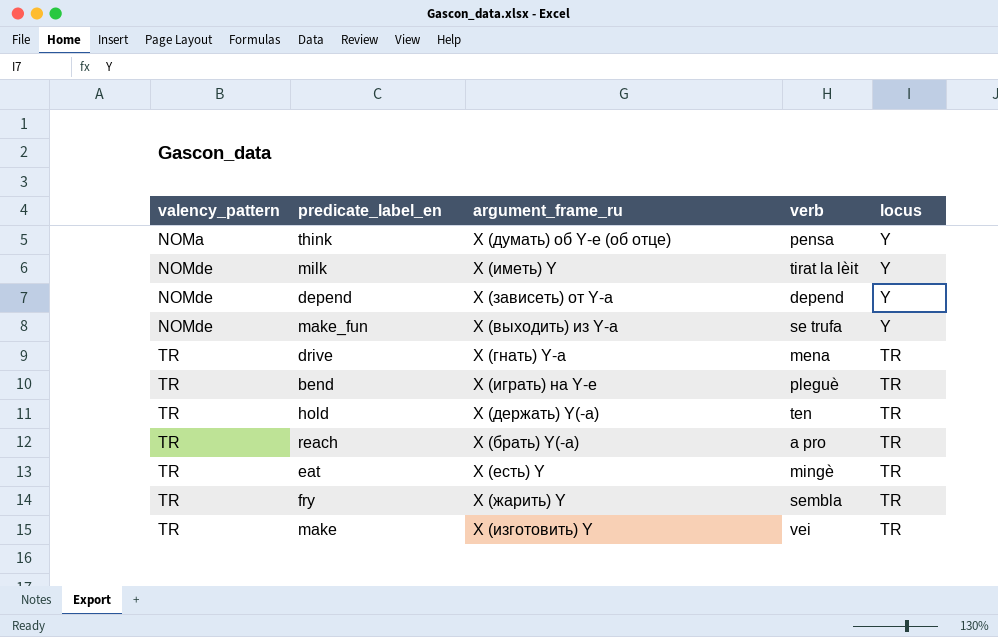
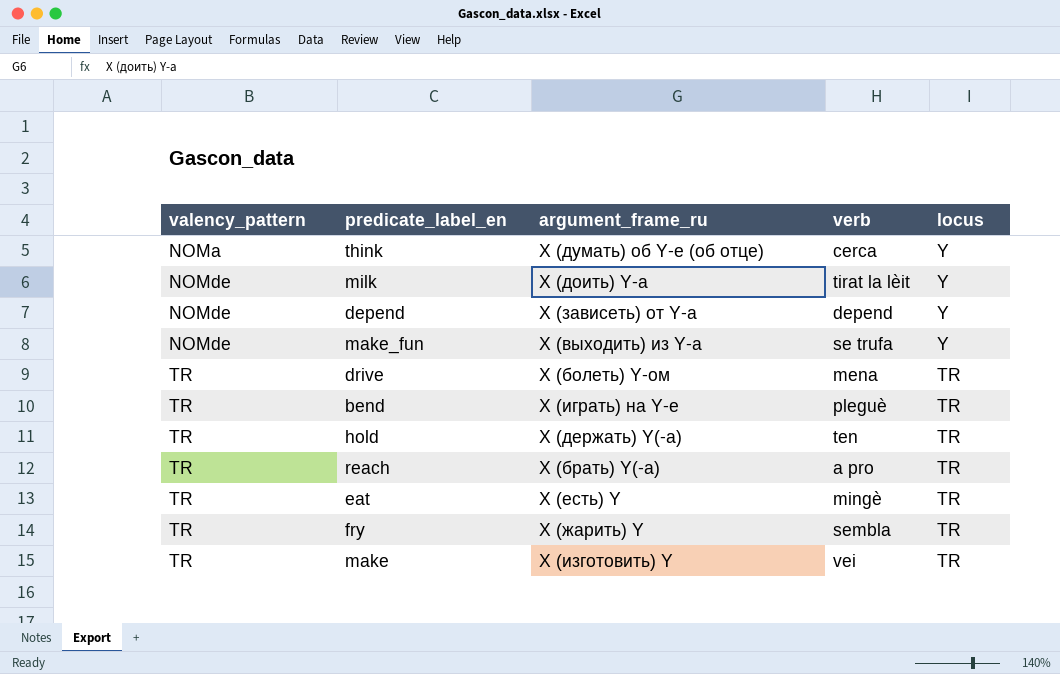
think | verb: pensa -> cerca
milk | argument_frame_ru: X (иметь) Y -> X (доить) Y-а
drive | argument_frame_ru: X (гнать) Y-а -> X (болеть) Y-ом

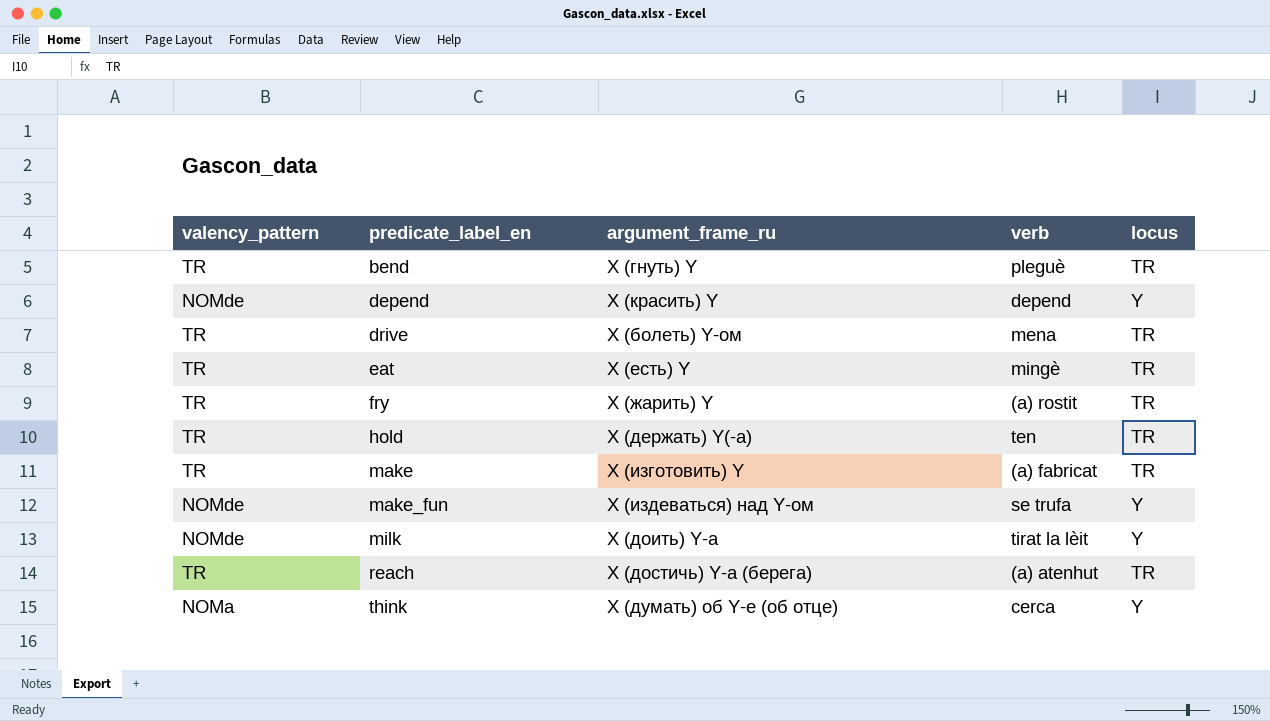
row order: valency_pattern ascending -> predicate_label_en ascending
bend | argument_frame_ru: X (играть) на Y-е -> X (гнуть) Y
depend | argument_frame_ru: X (зависеть) от Y-а -> X (красить) Y
fry | verb: sembla -> (a) rostit
make | verb: vei -> (a) fabricat
make_fun | argument_frame_ru: X (выходить) из Y-а -> X (издеваться) над Y-ом
reach | argument_frame_ru: X (брать) Y(-а) -> X (достичь) Y-а (берега)
reach | verb: a pro -> (a) atenhut

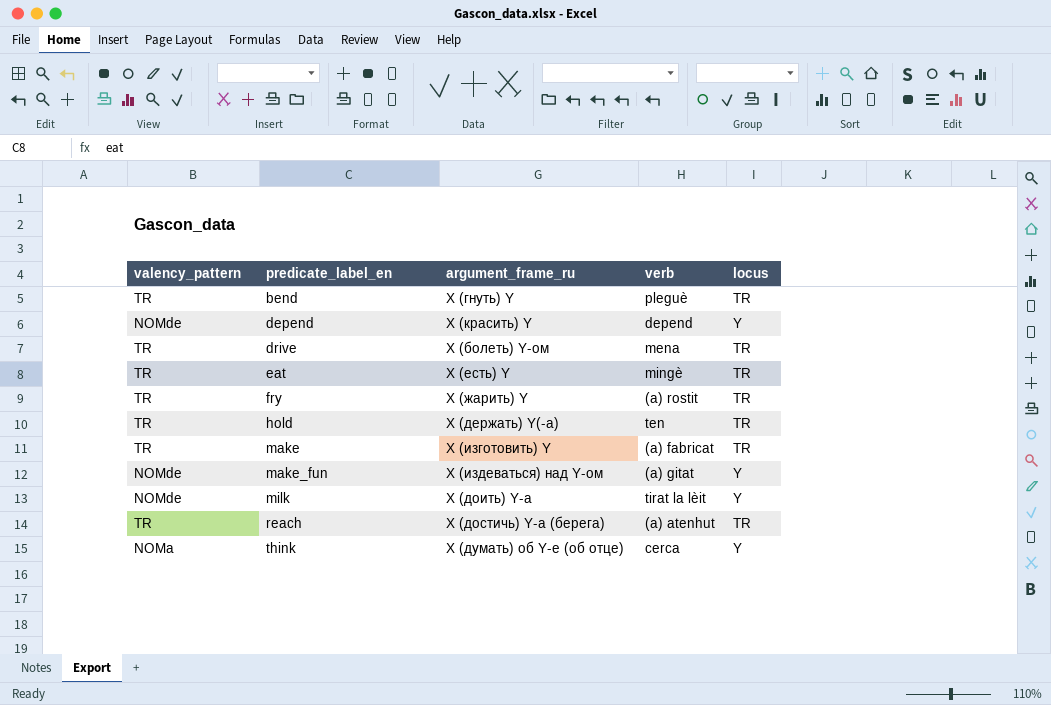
make_fun | verb: se trufa -> (a) gitat

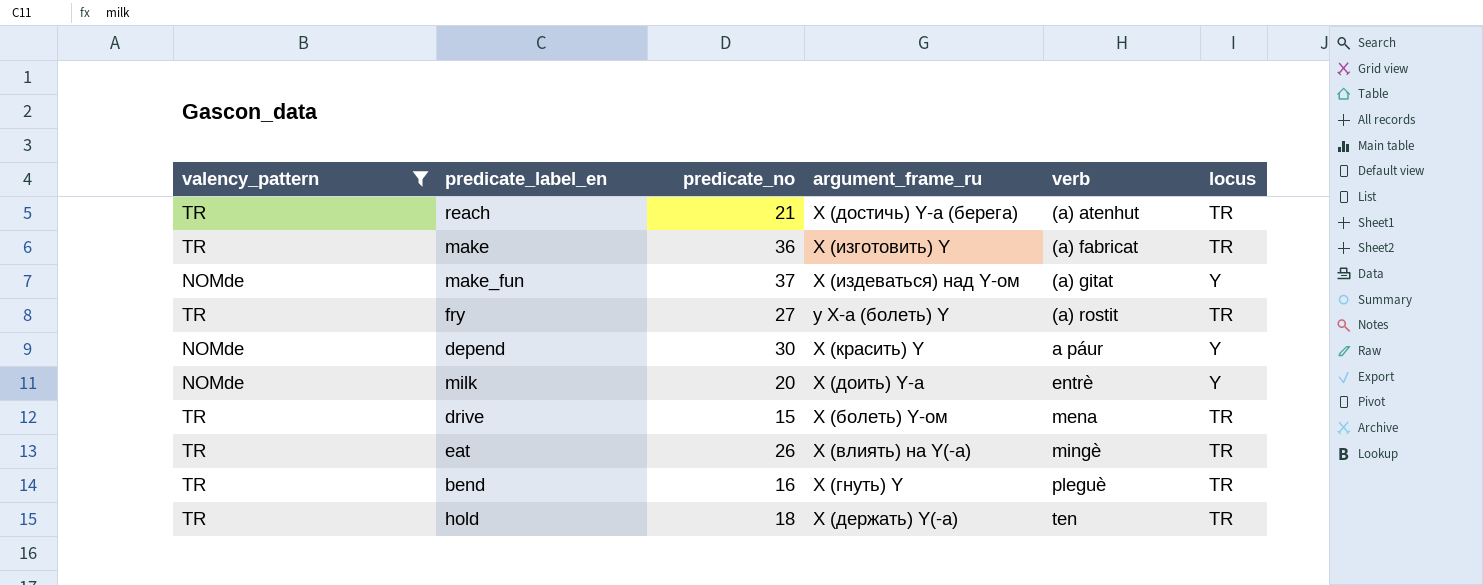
filter: none -> valency_pattern != NOMa
row order: predicate_label_en ascending -> verb ascending
column predicate_no | position: none -> 3
fry | argument_frame_ru: X (жарить) Y -> у X-а (болеть) Y
depend | verb: depend -> a páur
milk | verb: tirat la lèit -> entrè
eat | argument_frame_ru: X (есть) Y -> X (влиять) на Y(-а)

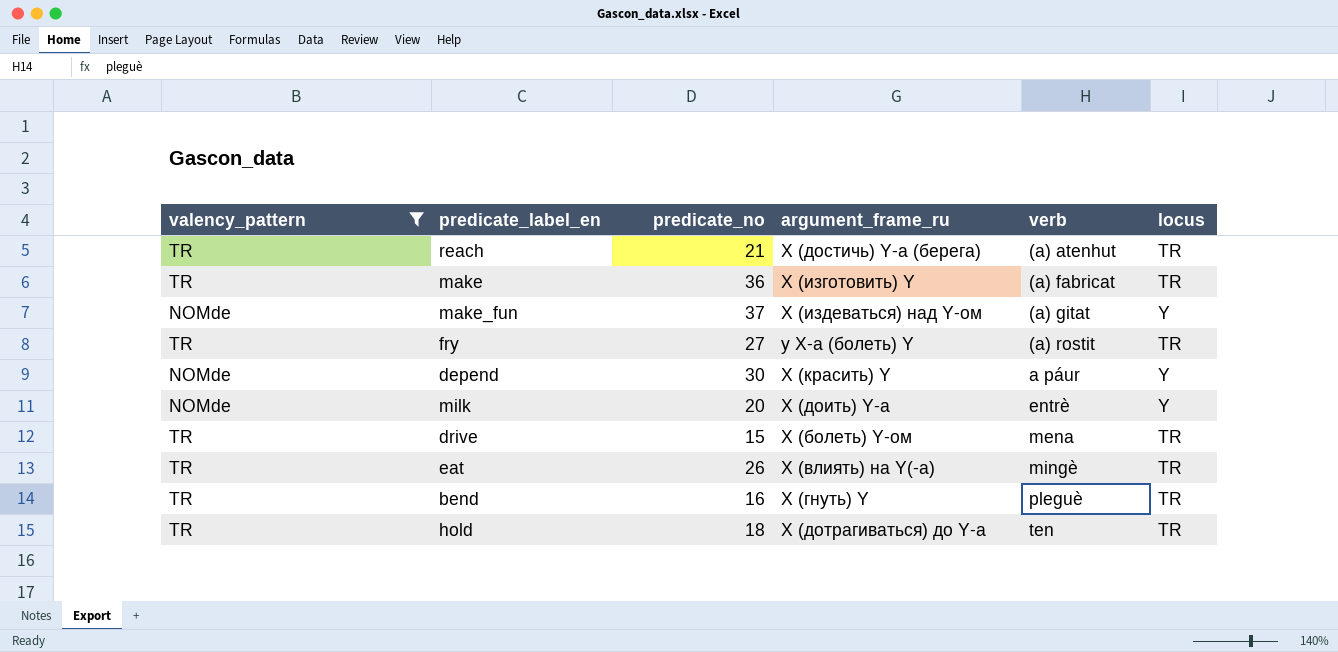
hold | argument_frame_ru: X (держать) Y(-а) -> X (дотрагиваться) до Y-а

